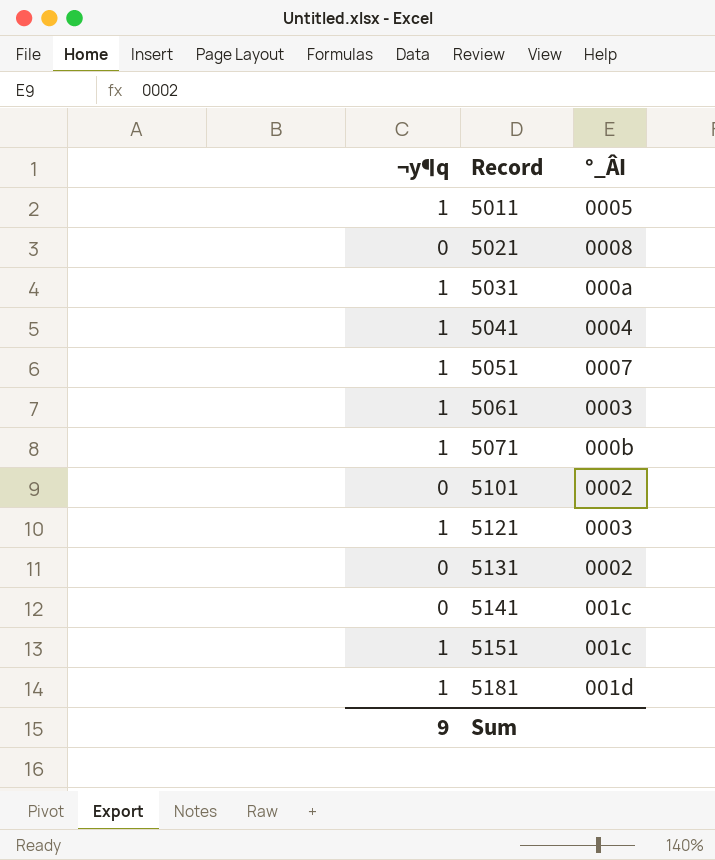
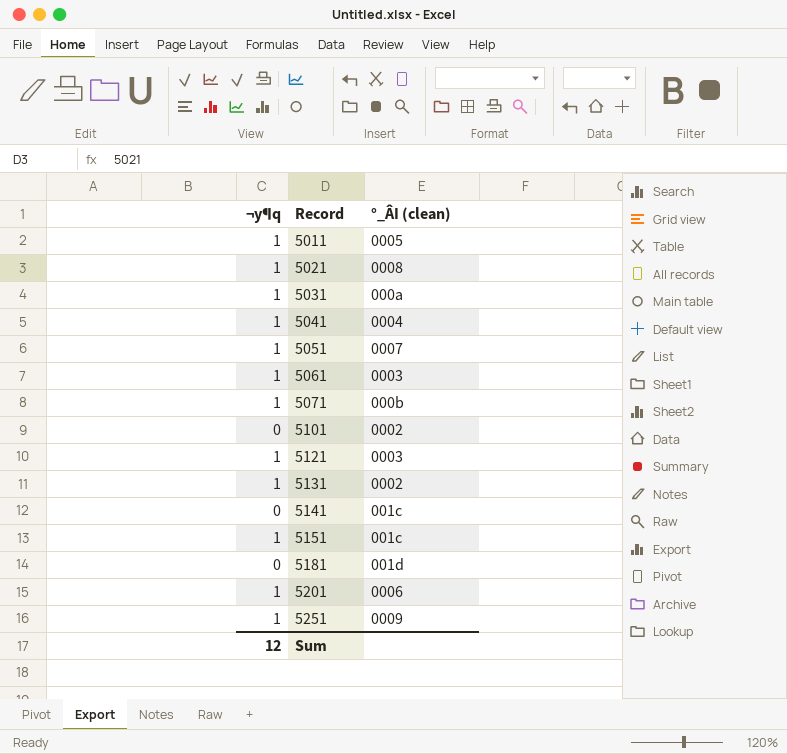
column name: °_ÂI -> °_ÂI (clean)
5021 | ¬y¶q: 0 -> 1
5131 | ¬y¶q: 0 -> 1
5181 | ¬y¶q: 1 -> 0
row 5201: none -> 1 | 0006
row 5251: none -> 1 | 0009
Sum | ¬y¶q: 9 -> 12

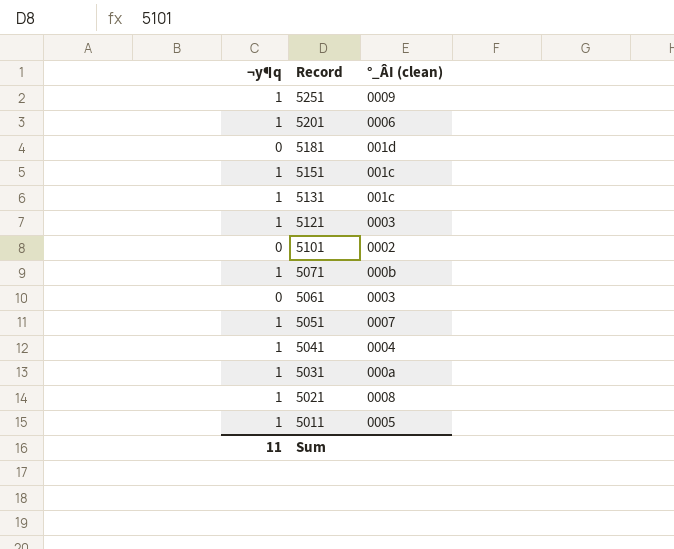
row order: Record ascending -> Record descending
row 5141: 0 | 001c -> none
5131 | °_ÂI (clean): 0002 -> 001c
5061 | ¬y¶q: 1 -> 0
Sum | ¬y¶q: 12 -> 11

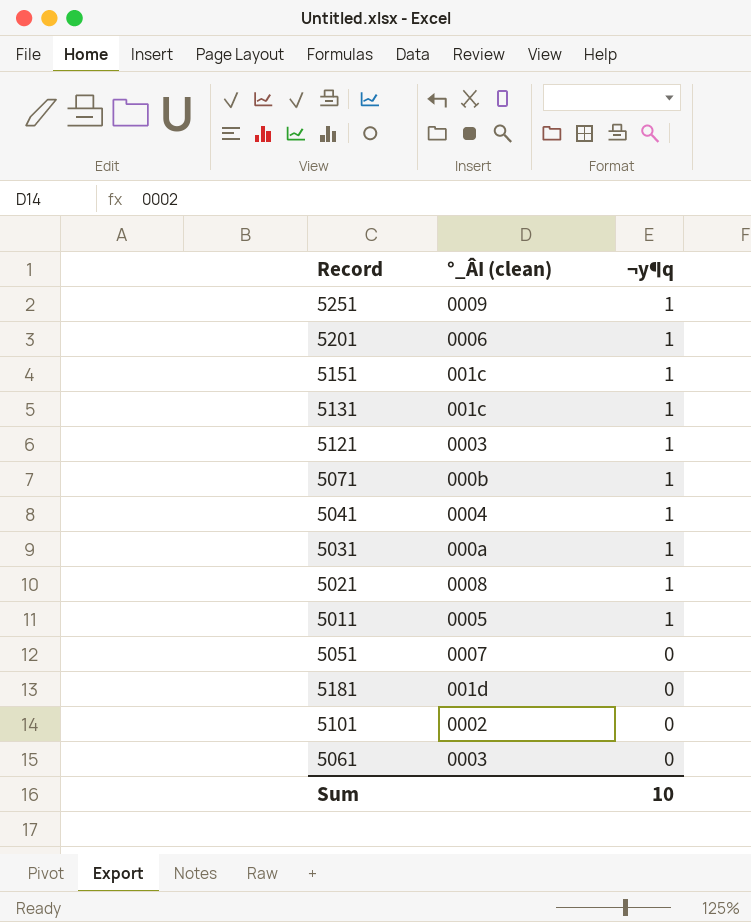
row order: Record descending -> ¬y¶q descending
column ¬y¶q | position: 1 -> 3
5051 | ¬y¶q: 1 -> 0
Sum | ¬y¶q: 11 -> 10

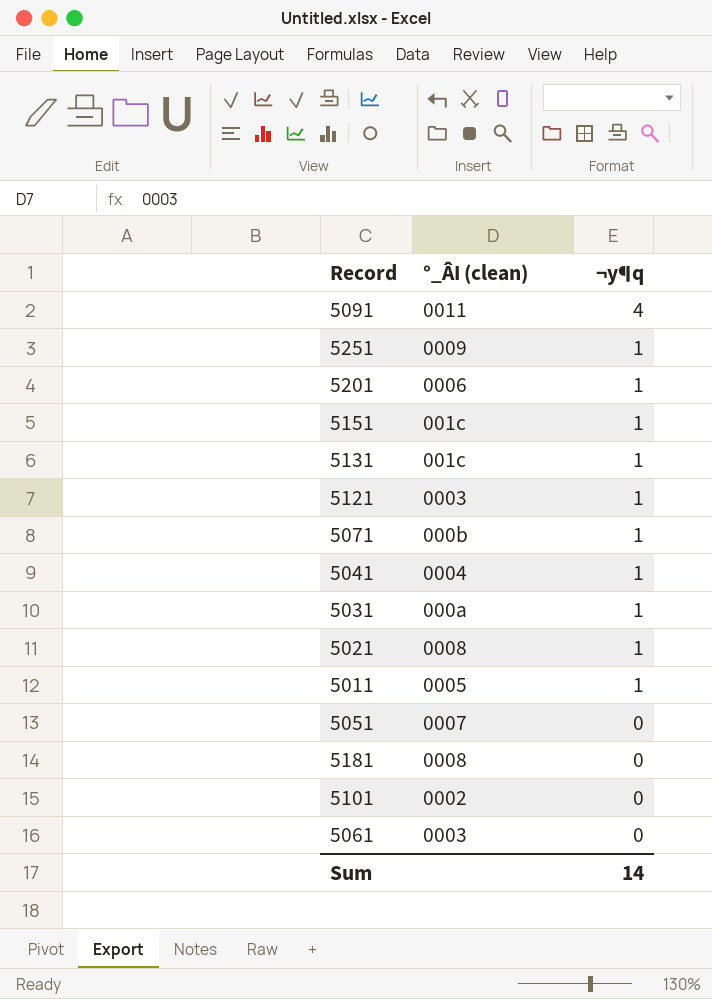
row 5091: none -> 0011 | 4
5181 | °_ÂI (clean): 001d -> 0008
Sum | ¬y¶q: 10 -> 14

